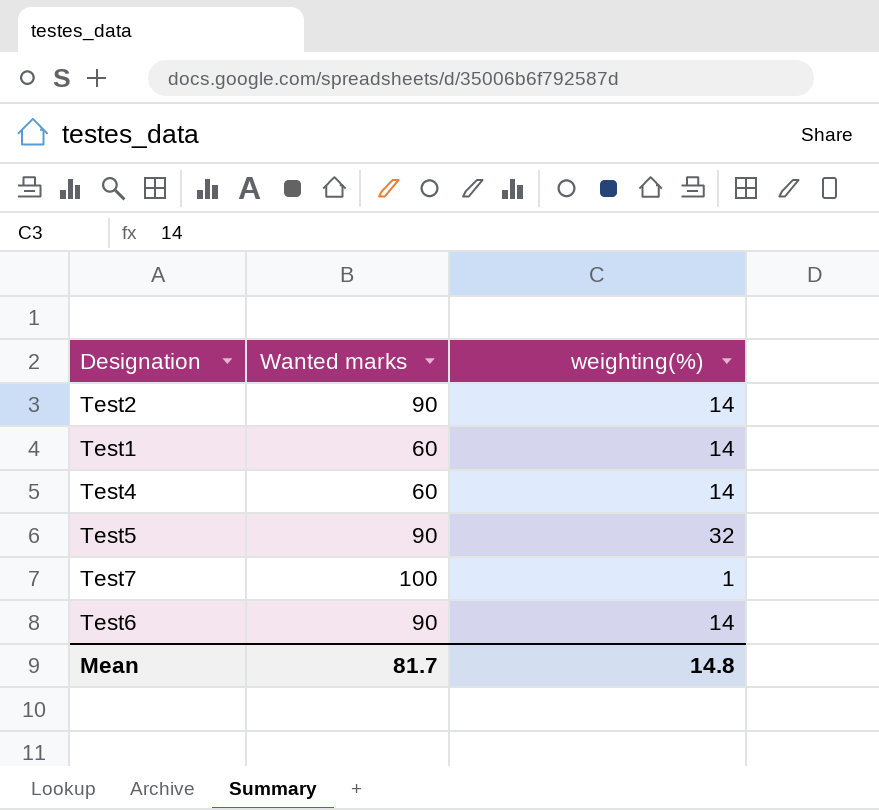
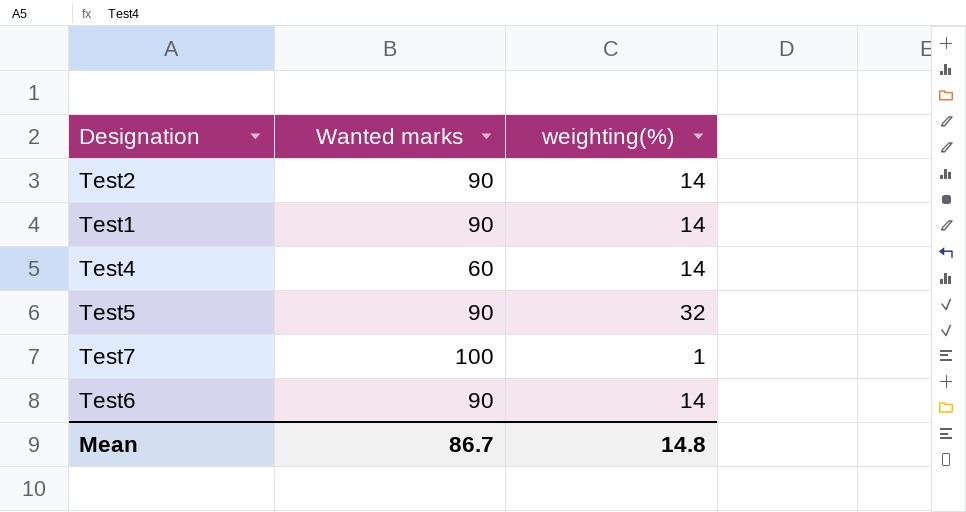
Test1 | Wanted marks: 60 -> 90
Mean | Wanted marks: 81.7 -> 86.7

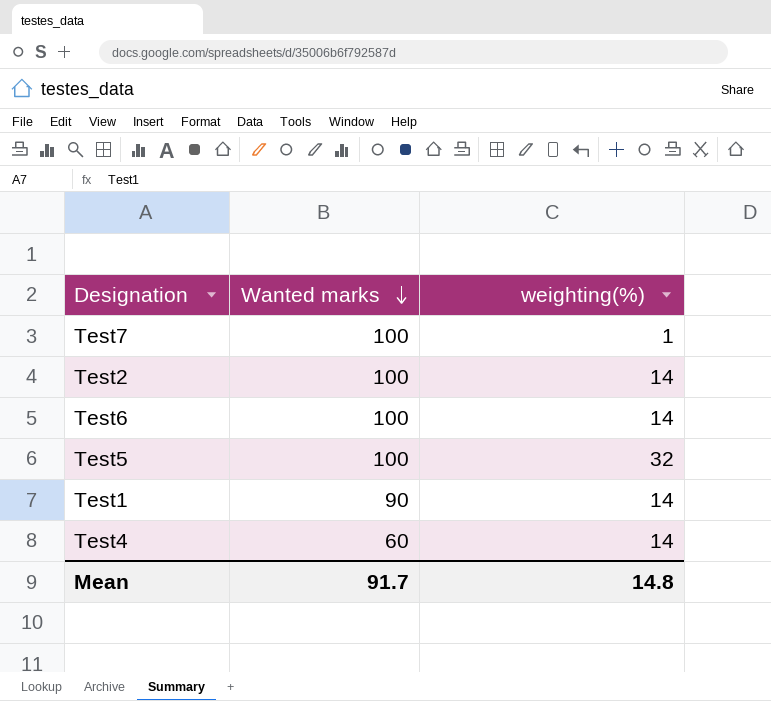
row order: none -> Wanted marks descending
Test2 | Wanted marks: 90 -> 100
Test6 | Wanted marks: 90 -> 100
Test5 | Wanted marks: 90 -> 100
Mean | Wanted marks: 86.7 -> 91.7

